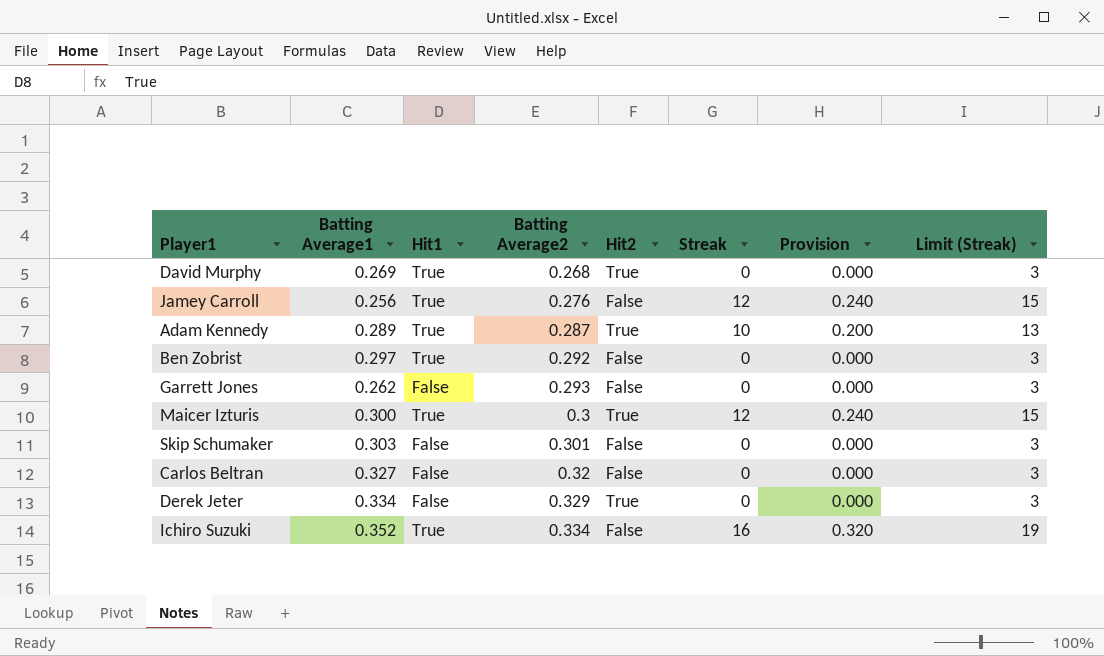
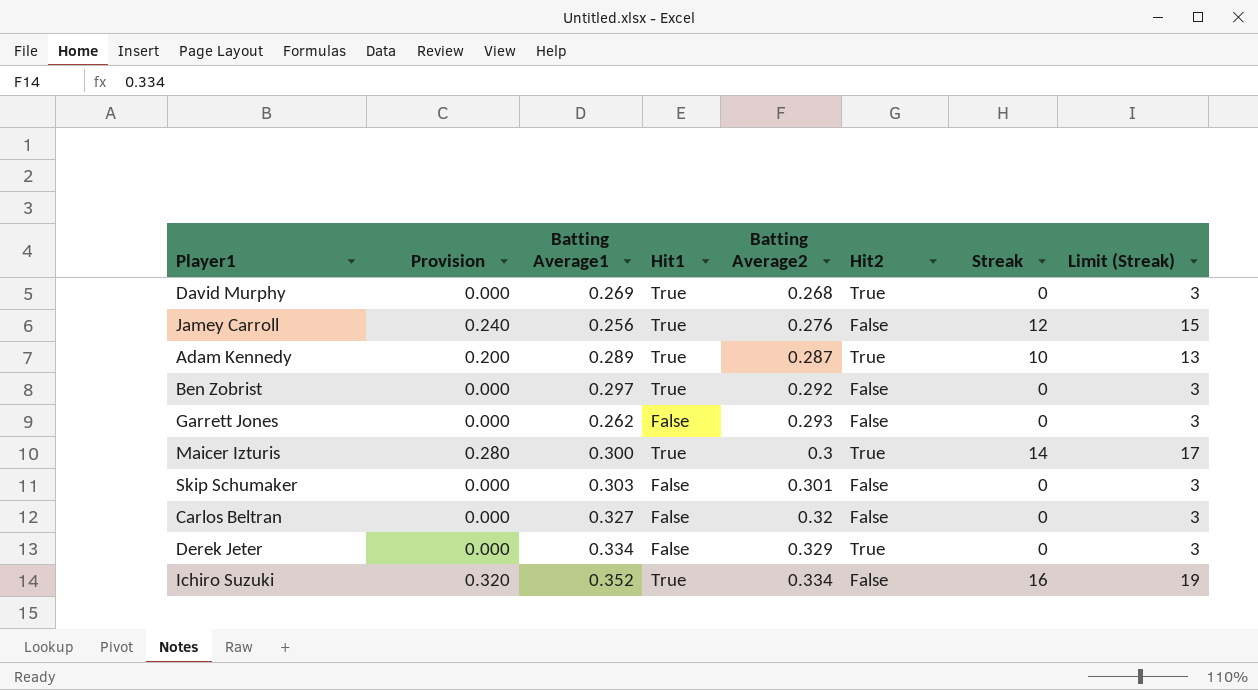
column Provision | position: 7 -> 2
Maicer Izturis | Provision: 0.240 -> 0.280
Maicer Izturis | Streak: 12 -> 14
Maicer Izturis | Limit (Streak): 15 -> 17

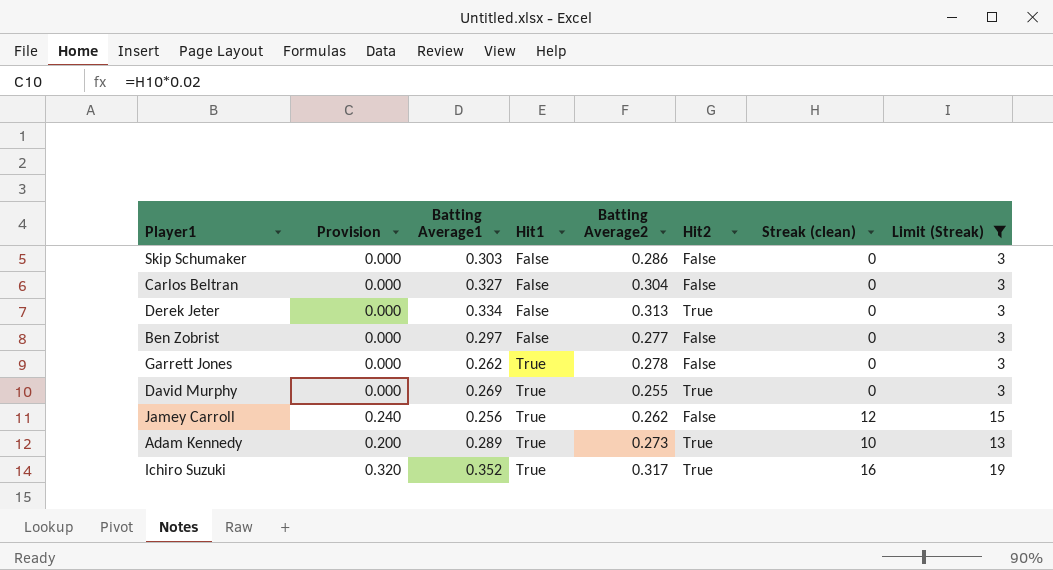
filter: none -> Limit (Streak) != 17
row order: Batting Average2 ascending -> Hit1 ascending
column name: Streak -> Streak (clean)
Skip Schumaker | Batting Average2: 0.301 -> 0.286
Carlos Beltran | Batting Average2: 0.32 -> 0.304
Derek Jeter | Batting Average2: 0.329 -> 0.313
Ben Zobrist | Hit1: True -> False
Ben Zobrist | Batting Average2: 0.292 -> 0.277
Garrett Jones | Hit1: False -> True
Garrett Jones | Batting Average2: 0.293 -> 0.278
David Murphy | Batting Average2: 0.268 -> 0.255
Jamey Carroll | Batting Average2: 0.276 -> 0.262
Adam Kennedy | Batting Average2: 0.287 -> 0.273
Ichiro Suzuki | Batting Average2: 0.334 -> 0.317
Ichiro Suzuki | Hit2: False -> True

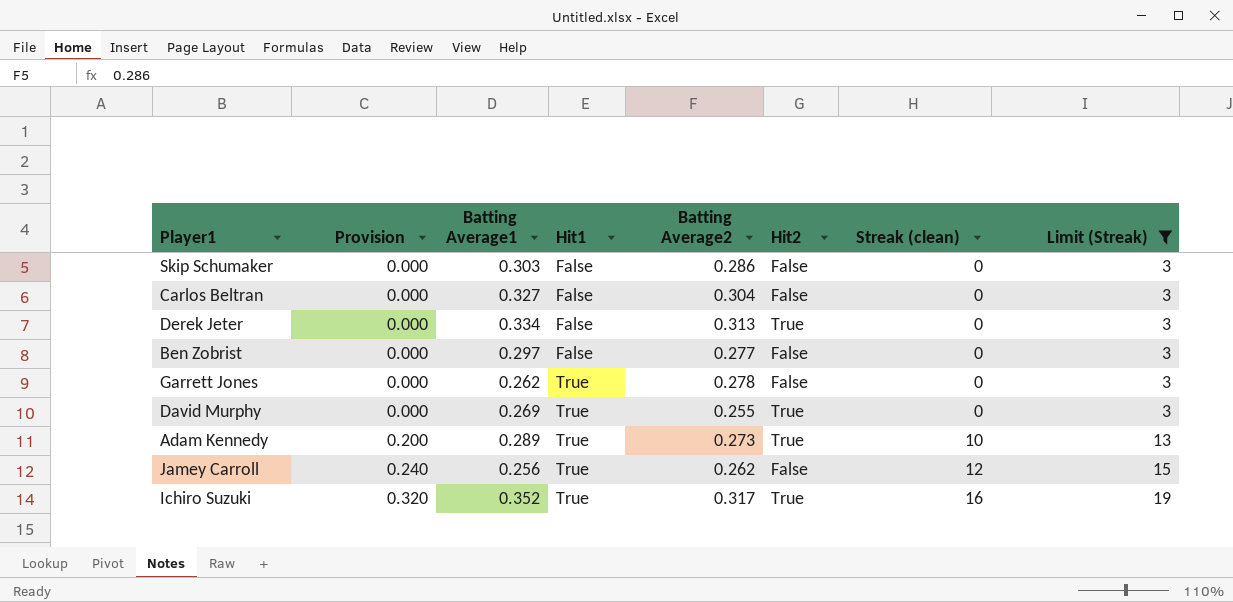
row order: Hit1 ascending -> Provision ascending

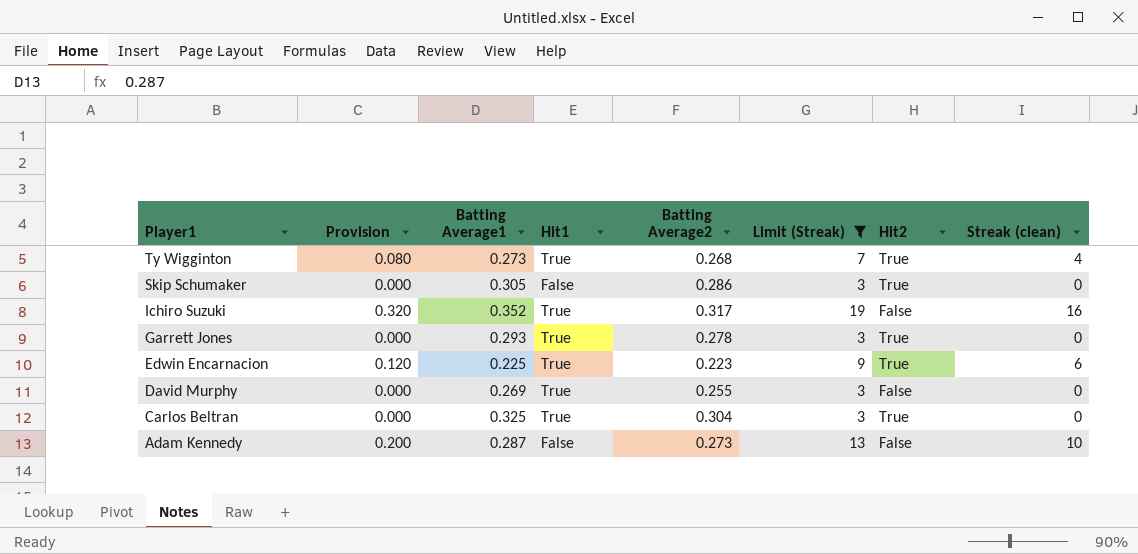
row order: Provision ascending -> Player1 descending
column Limit (Streak) | position: 8 -> 6
row Derek Jeter: 0.000 | 0.334 | False | 0.313 | True | 0 | 3 -> none
row Ben Zobrist: 0.000 | 0.297 | False | 0.277 | False | 0 | 3 -> none
row Jamey Carroll: 0.240 | 0.256 | True | 0.262 | False | 12 | 15 -> none
row Ty Wigginton: none -> 0.080 | 0.273 | True | 0.268 | 7 | True | 4
Skip Schumaker | Batting Average1: 0.303 -> 0.305
Skip Schumaker | Hit2: False -> True
Ichiro Suzuki | Hit2: True -> False
Garrett Jones | Batting Average1: 0.262 -> 0.293
Garrett Jones | Hit2: False -> True
row Edwin Encarnacion: none -> 0.120 | 0.225 | True | 0.223 | 9 | True | 6
David Murphy | Hit2: True -> False
Carlos Beltran | Batting Average1: 0.327 -> 0.325
Carlos Beltran | Hit1: False -> True
Carlos Beltran | Hit2: False -> True
Adam Kennedy | Batting Average1: 0.289 -> 0.287
Adam Kennedy | Hit1: True -> False
Adam Kennedy | Hit2: True -> False

